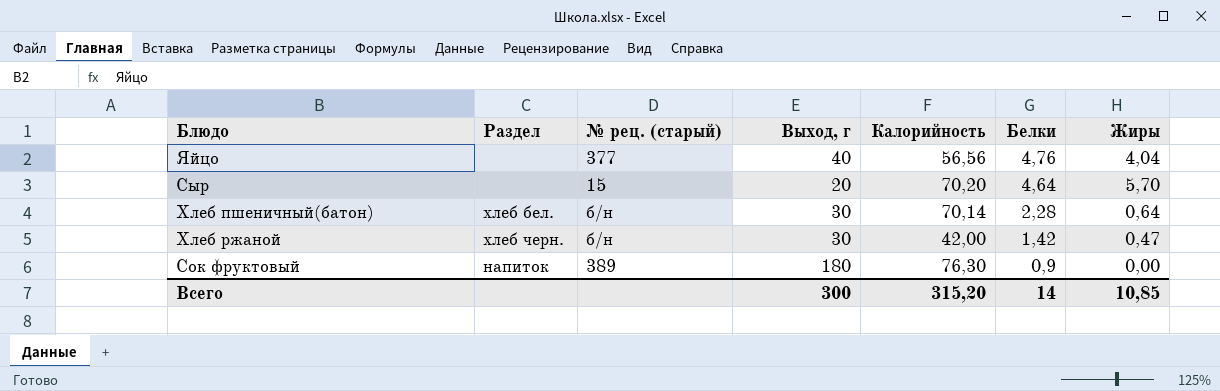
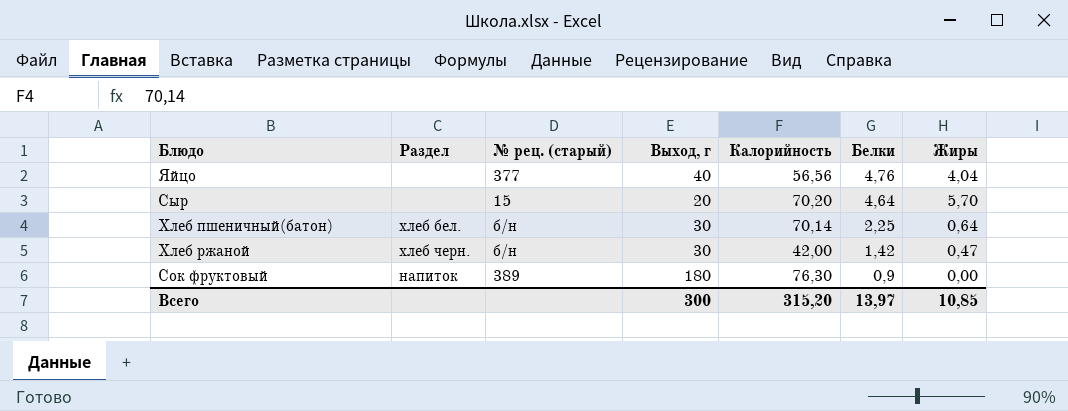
Хлеб пшеничный(батон) | Белки: 2,28 -> 2,25
Всего | Белки: 14 -> 13,97

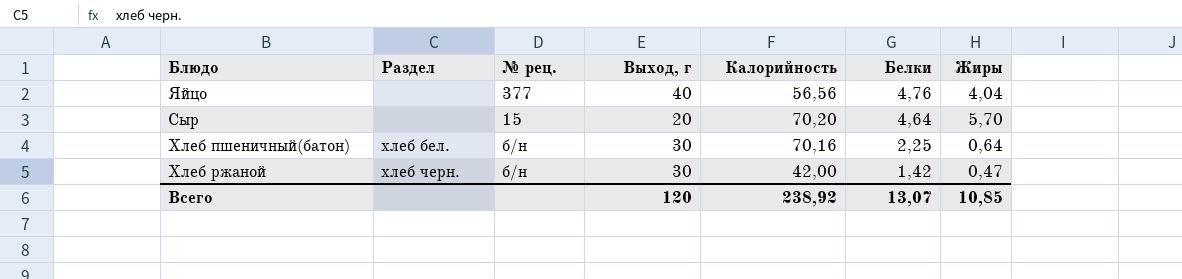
column name: № рец. (старый) -> № рец.
row Сок фруктовый: напиток | 389 | 180 | 76,30 | 0,9 | 0,00 -> none
Хлеб пшеничный(батон) | Калорийность: 70,14 -> 70,16
Всего | Выход, г: 300 -> 120
Всего | Калорийность: 315,20 -> 238,92
Всего | Белки: 13,97 -> 13,07

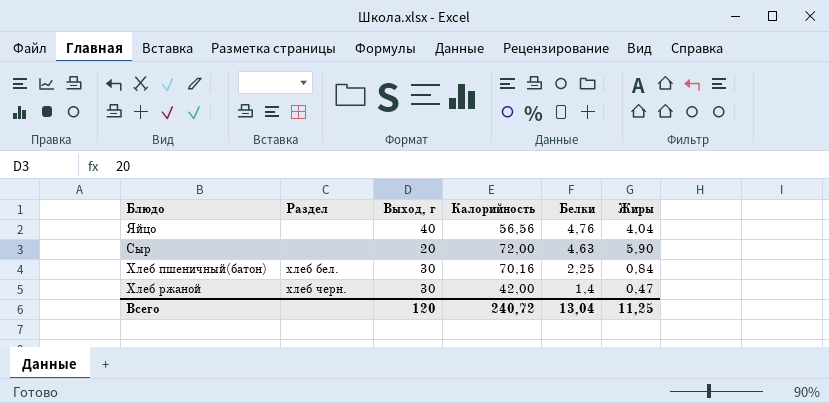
column № рец. | position: 3 -> none
Сыр | Калорийность: 70,20 -> 72,00
Сыр | Белки: 4,64 -> 4,63
Сыр | Жиры: 5,70 -> 5,90
Хлеб пшеничный(батон) | Жиры: 0,64 -> 0,84
Хлеб ржаной | Белки: 1,42 -> 1,4
Всего | Калорийность: 238,92 -> 240,72
Всего | Белки: 13,07 -> 13,04
Всего | Жиры: 10,85 -> 11,25

